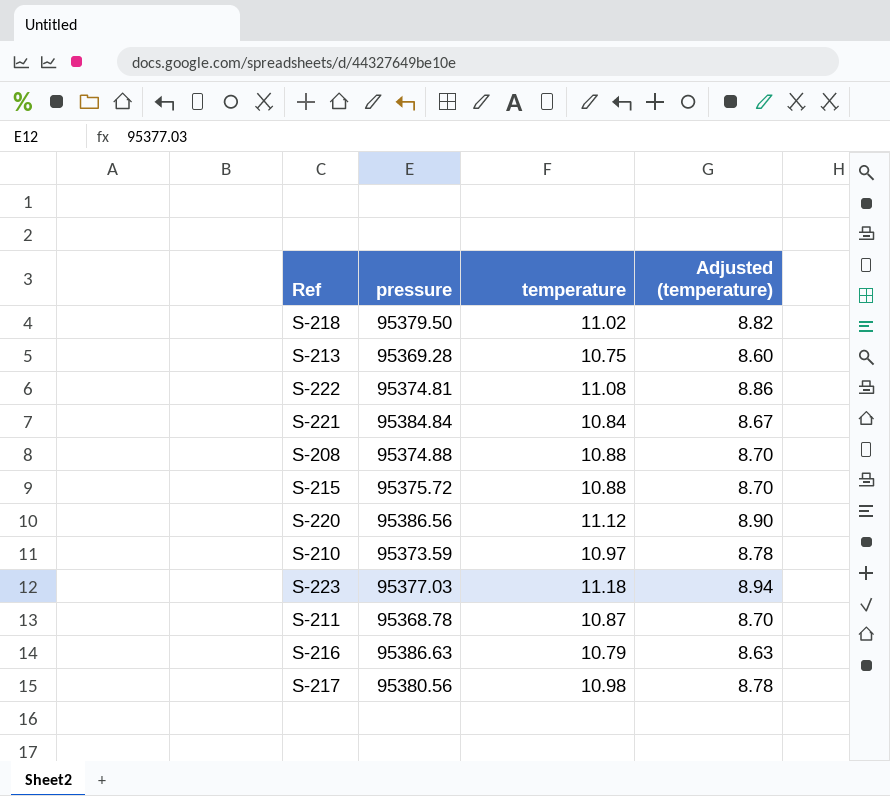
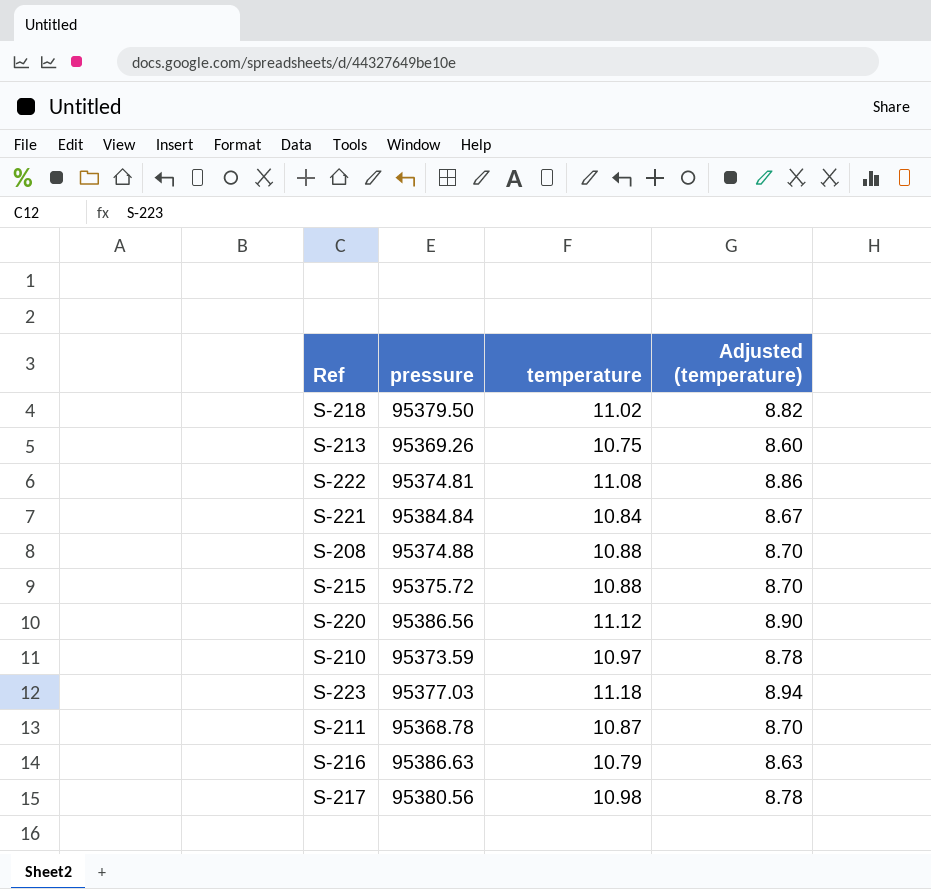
S-213 | pressure: 95369.28 -> 95369.26

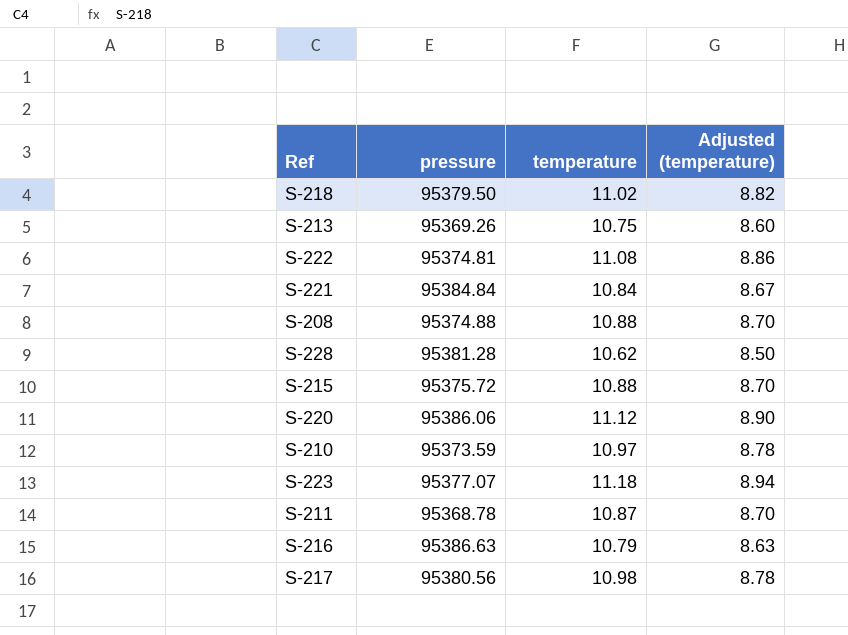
row S-228: none -> 95381.28 | 10.62 | 8.50
S-220 | pressure: 95386.56 -> 95386.06
S-223 | pressure: 95377.03 -> 95377.07

